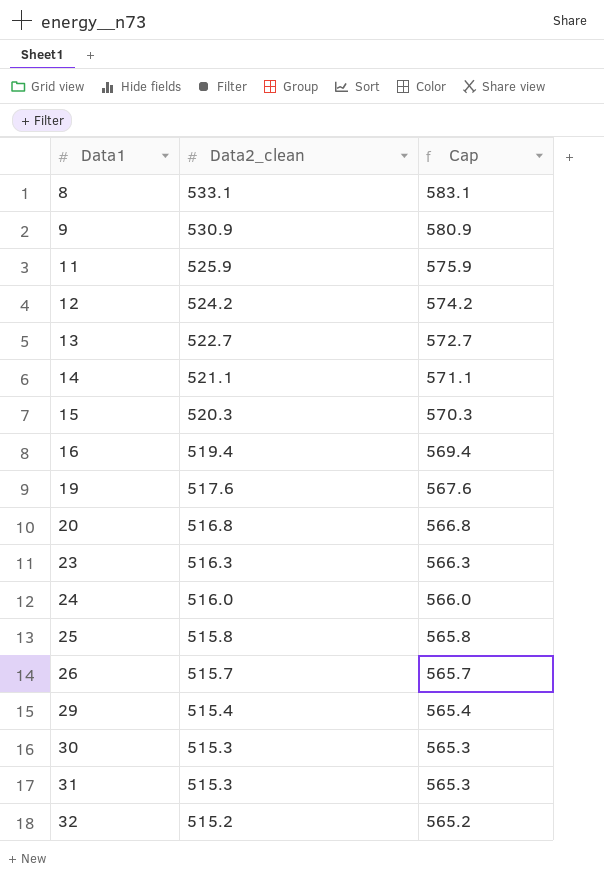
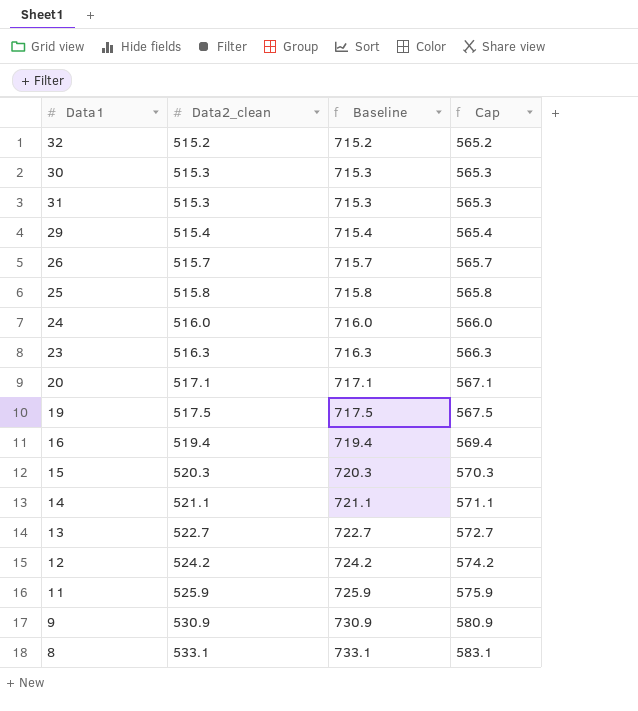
row order: Data1 ascending -> Data2_clean ascending
column Baseline | formula: none -> [Data2_clean] + 200
20 | Data2_clean: 516.8 -> 517.1
20 | Cap: 566.8 -> 567.1
19 | Data2_clean: 517.6 -> 517.5
19 | Cap: 567.6 -> 567.5

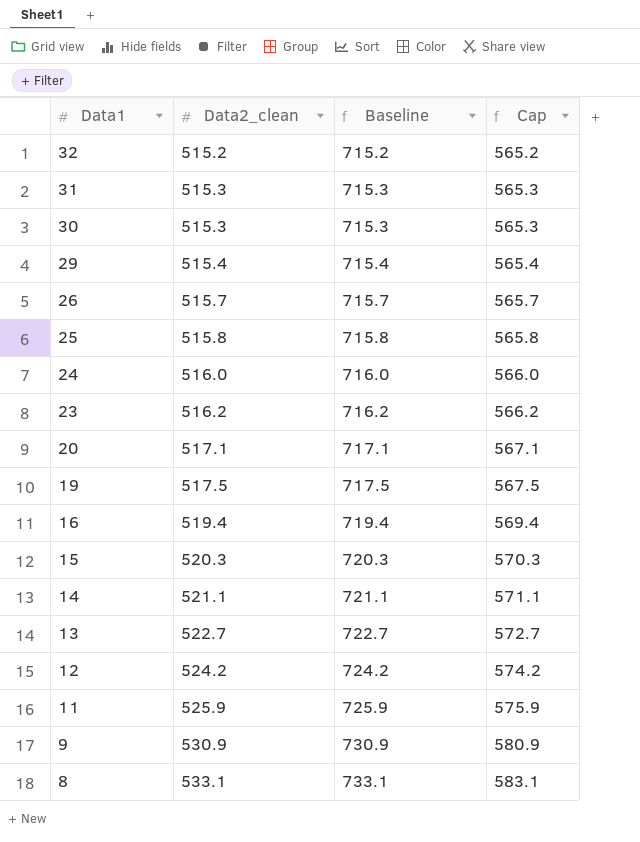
row order: Data2_clean ascending -> Data1 descending
23 | Data2_clean: 516.3 -> 516.2
23 | Baseline: 716.3 -> 716.2
23 | Cap: 566.3 -> 566.2

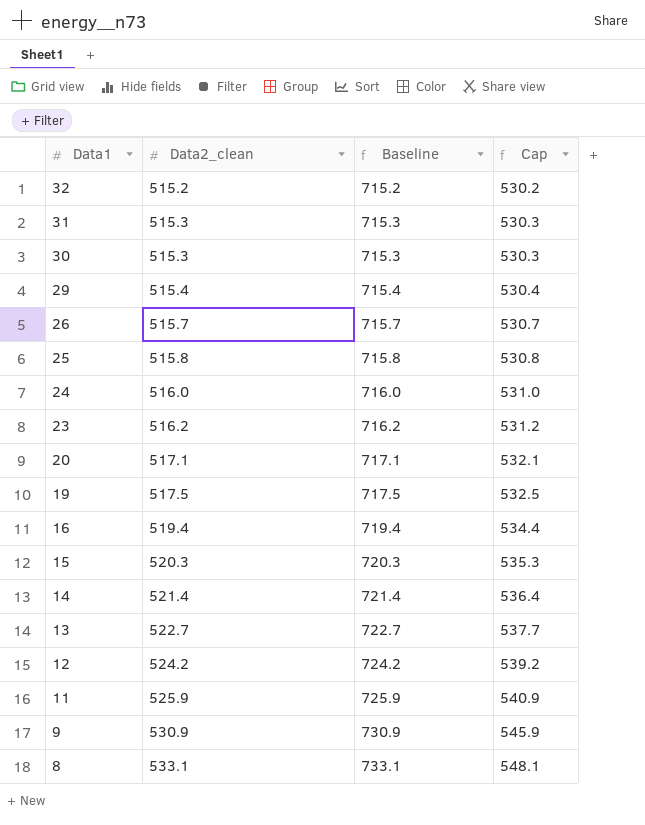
column Cap | formula: [Data2_clean] + 50 -> [Data2_clean] + 15
14 | Data2_clean: 521.1 -> 521.4
14 | Baseline: 721.1 -> 721.4

